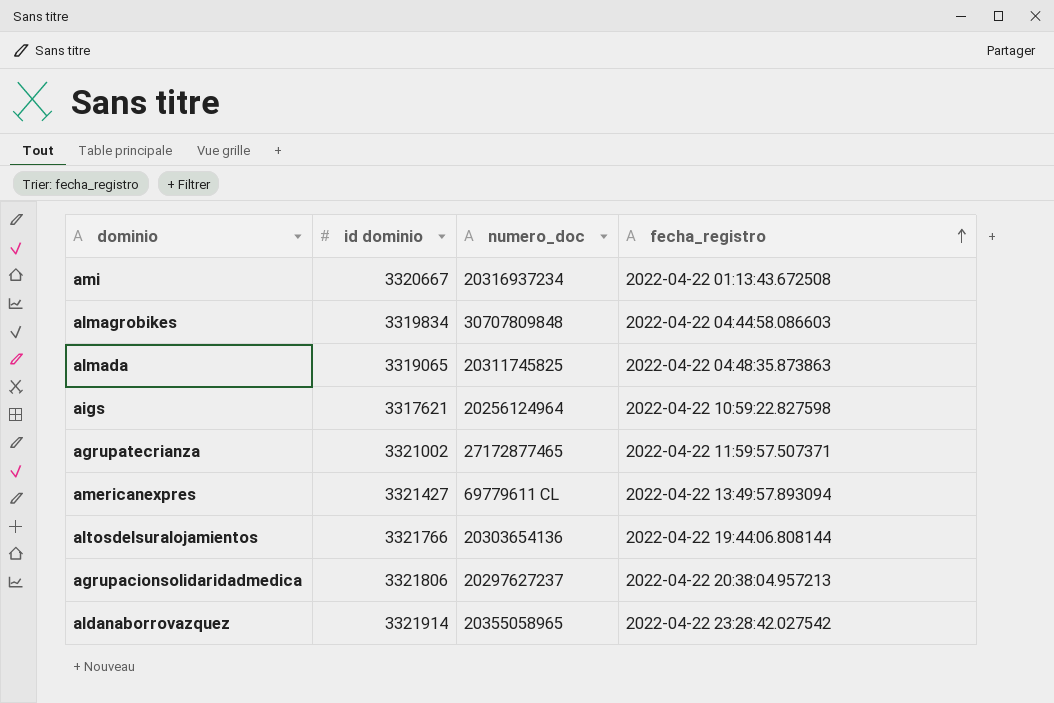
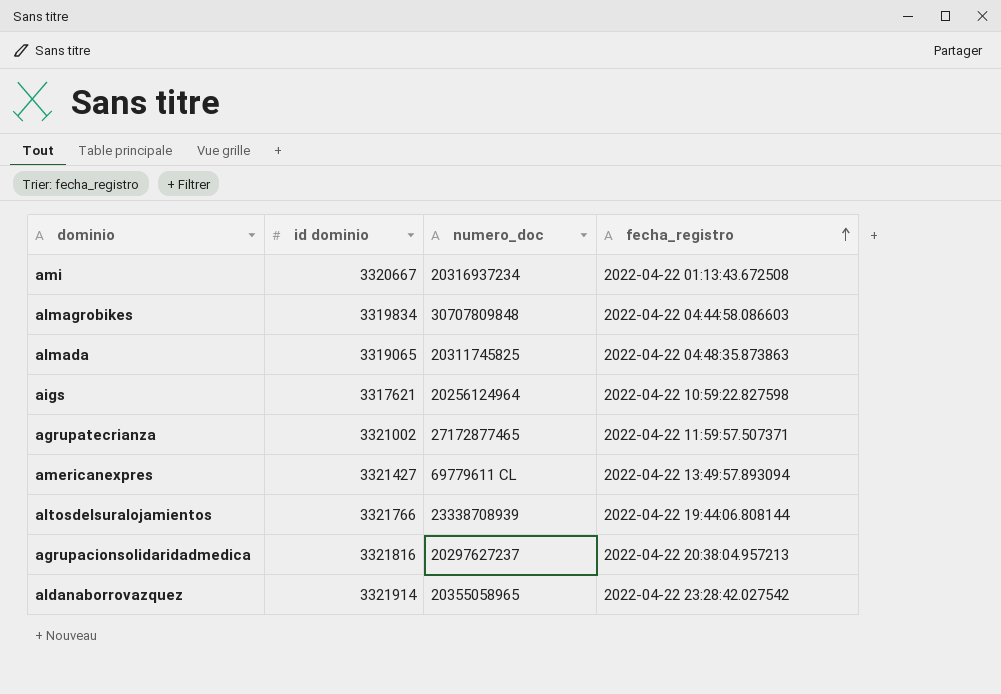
altosdelsuralojamientos | numero_doc: 20303654136 -> 23338708939
agrupacionsolidaridadmedica | id dominio: 3321806 -> 3321816

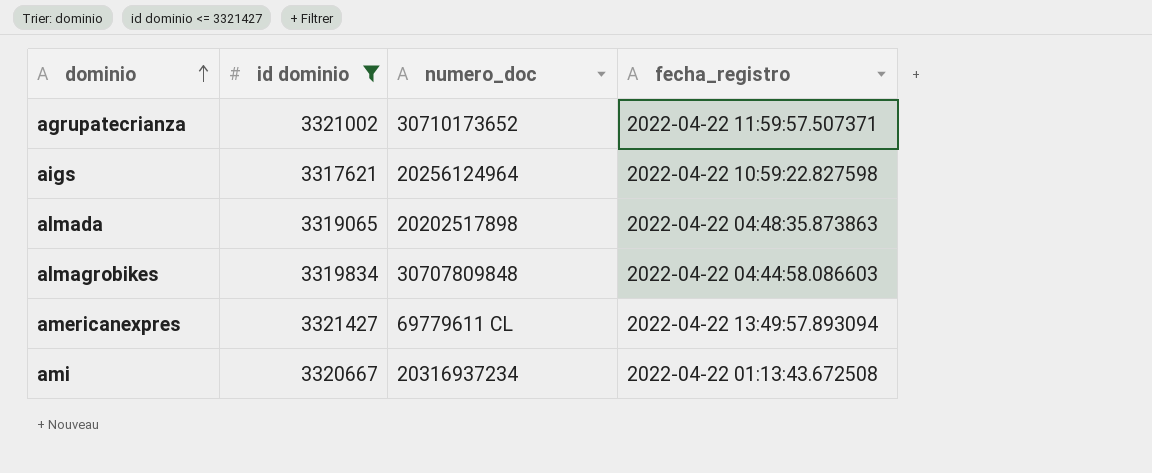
filter: none -> id dominio <= 3321427
row order: fecha_registro ascending -> dominio ascending
agrupatecrianza | numero_doc: 27172877465 -> 30710173652
almada | numero_doc: 20311745825 -> 20202517898

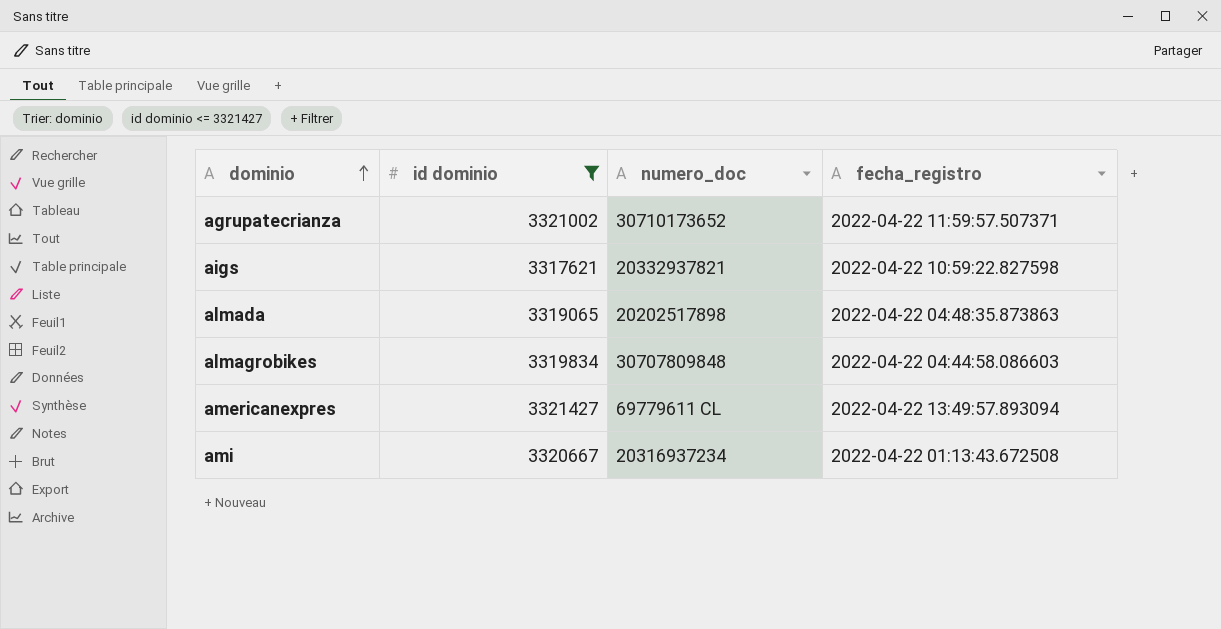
aigs | numero_doc: 20256124964 -> 20332937821

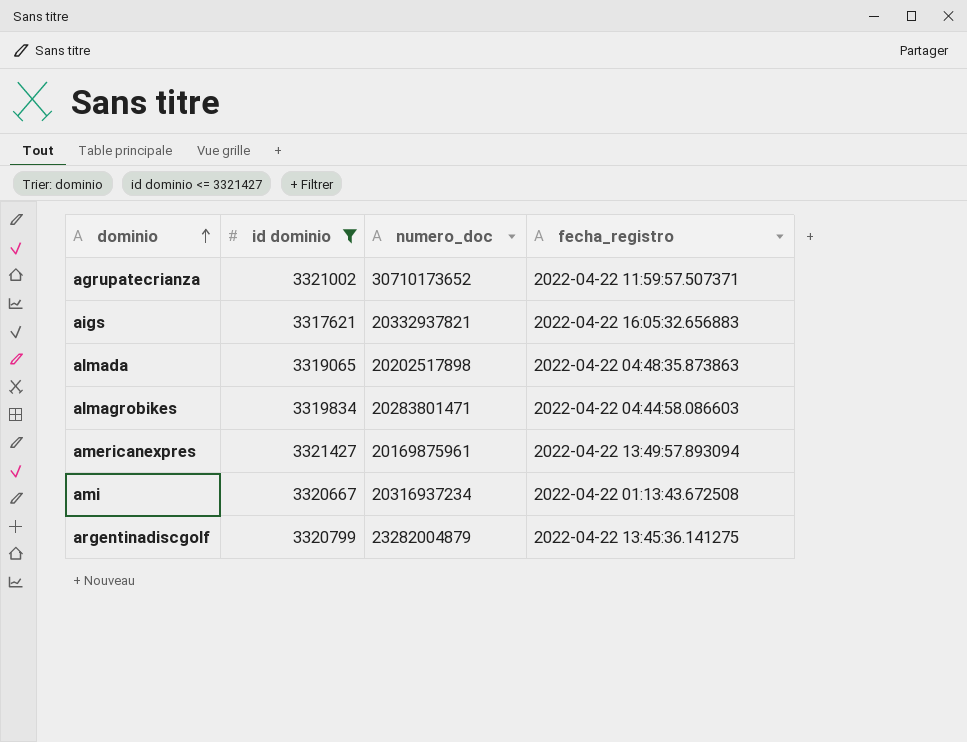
aigs | fecha_registro: 2022-04-22 10:59:22.827598 -> 2022-04-22 16:05:32.656883
almagrobikes | numero_doc: 30707809848 -> 20283801471
americanexpres | numero_doc: 69779611 CL -> 20169875961
row argentinadiscgolf: none -> 3320799 | 23282004879 | 2022-04-22 13:45:36.141275

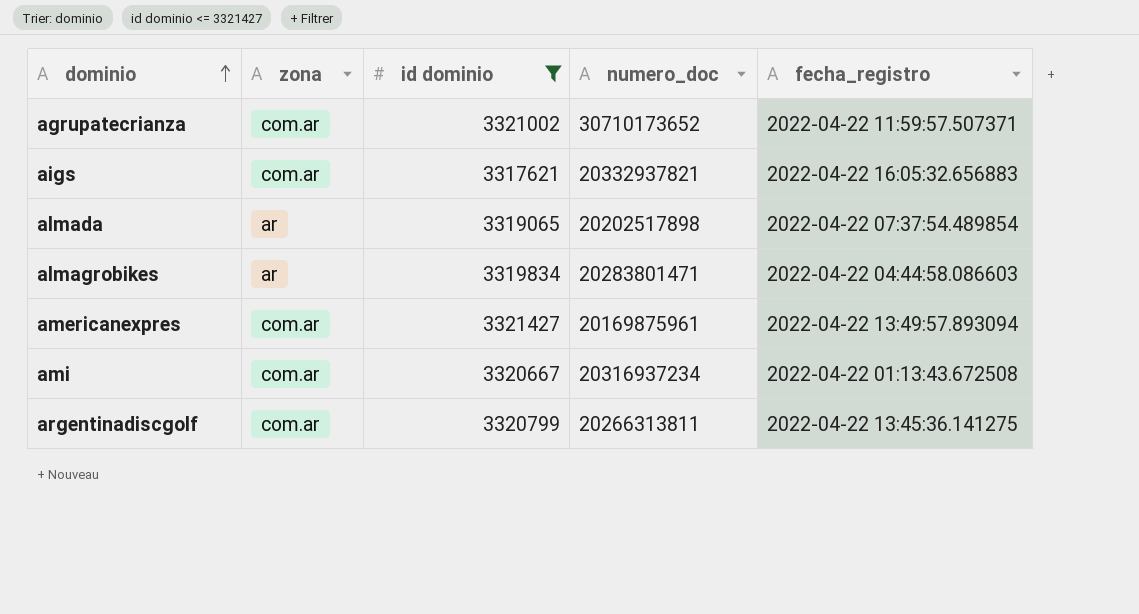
column zona | position: none -> 2
almada | fecha_registro: 2022-04-22 04:48:35.873863 -> 2022-04-22 07:37:54.489854
argentinadiscgolf | numero_doc: 23282004879 -> 20266313811

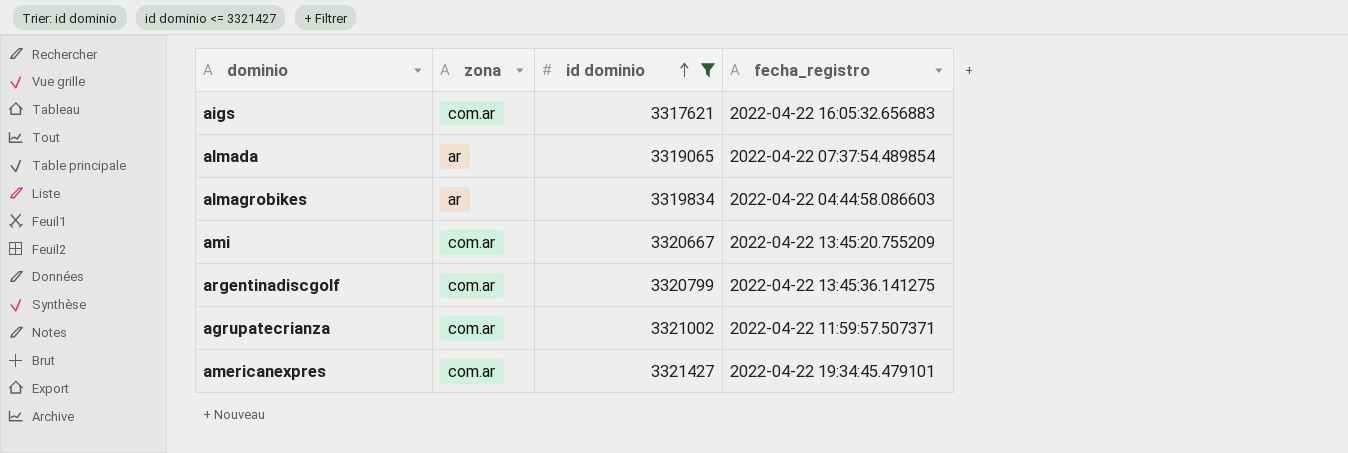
row order: dominio ascending -> id dominio ascending
column numero_doc | position: 4 -> none
ami | fecha_registro: 2022-04-22 01:13:43.672508 -> 2022-04-22 13:45:20.755209
americanexpres | fecha_registro: 2022-04-22 13:49:57.893094 -> 2022-04-22 19:34:45.479101

